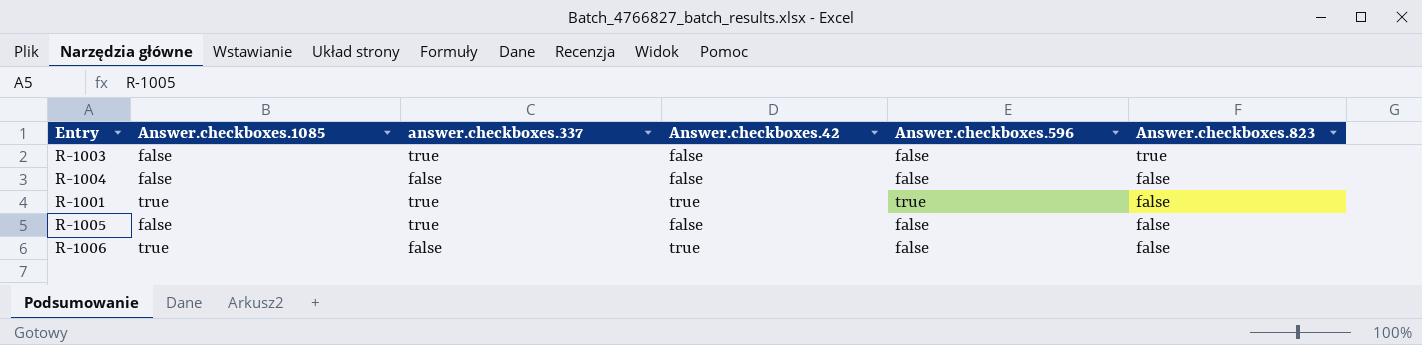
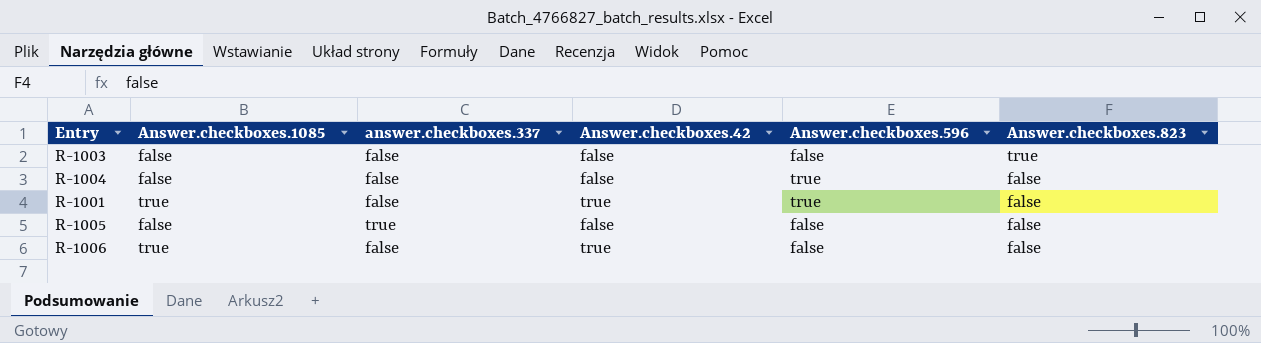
R-1003 | answer.checkboxes.337: true -> false
R-1004 | Answer.checkboxes.596: false -> true
R-1001 | answer.checkboxes.337: true -> false

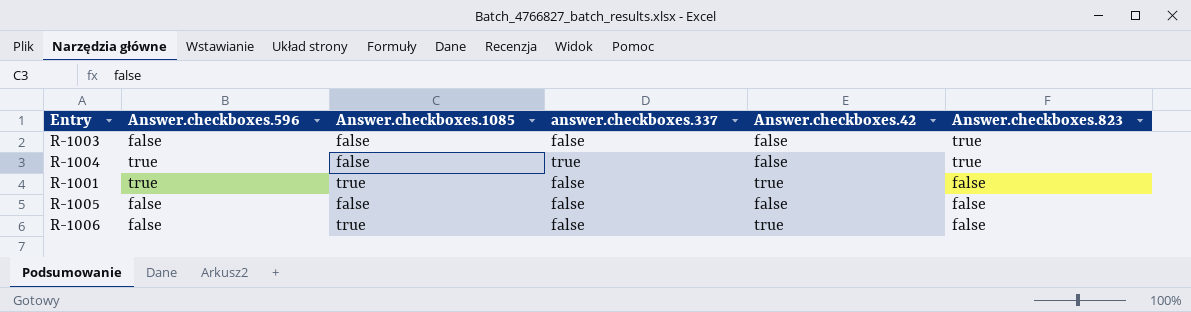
column Answer.checkboxes.596 | position: 5 -> 2
R-1004 | answer.checkboxes.337: false -> true
R-1004 | Answer.checkboxes.823: false -> true
R-1005 | answer.checkboxes.337: true -> false

